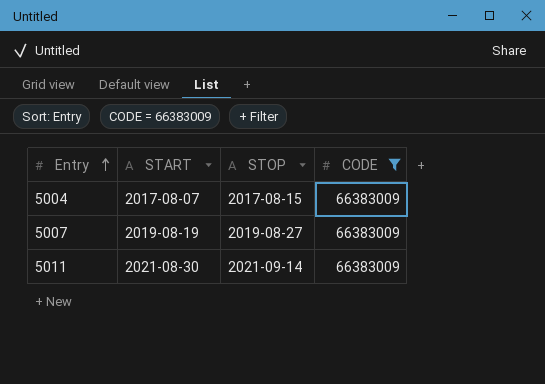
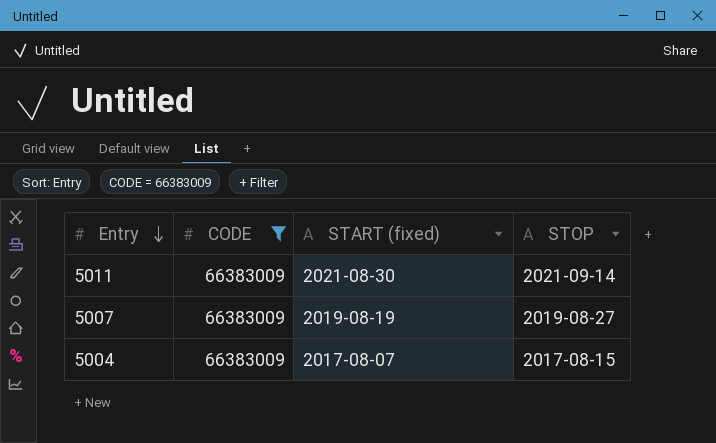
row order: Entry ascending -> Entry descending
column CODE | position: 4 -> 2
column name: START -> START (fixed)

